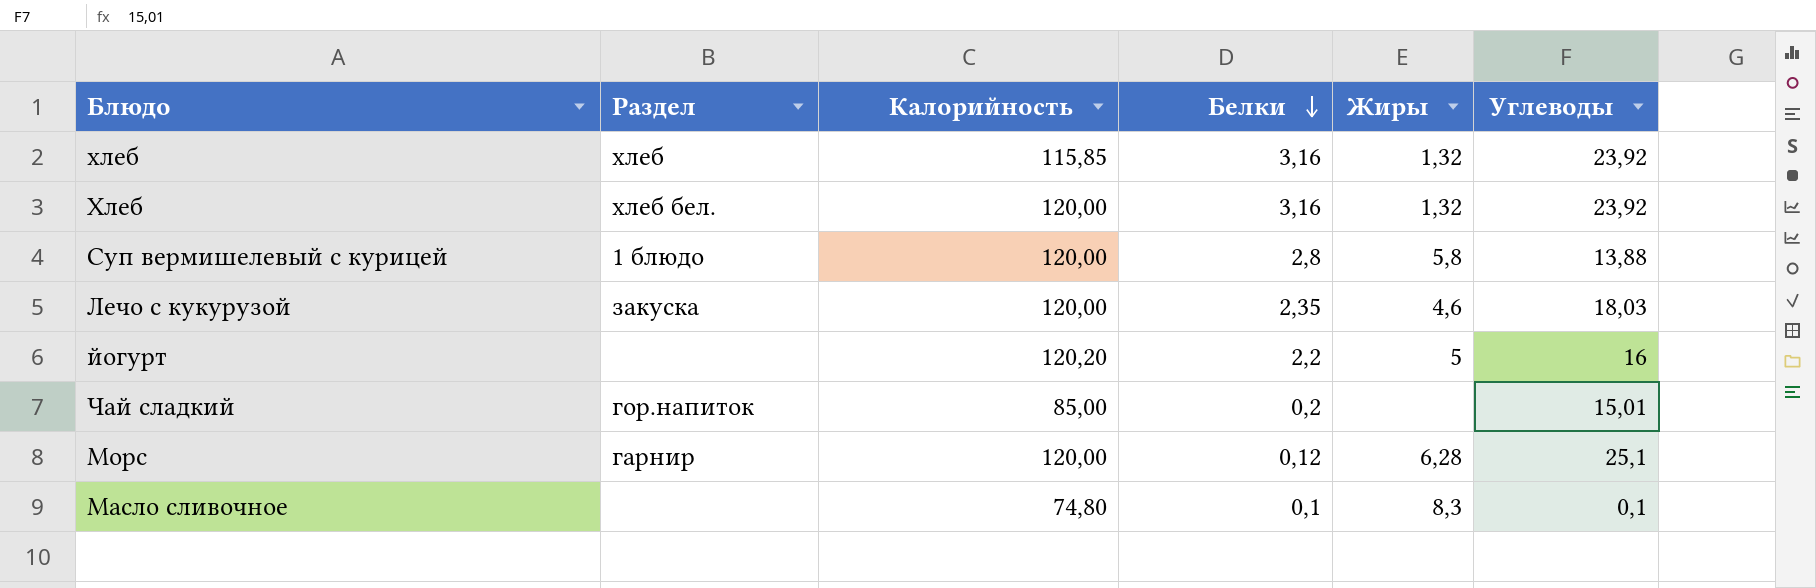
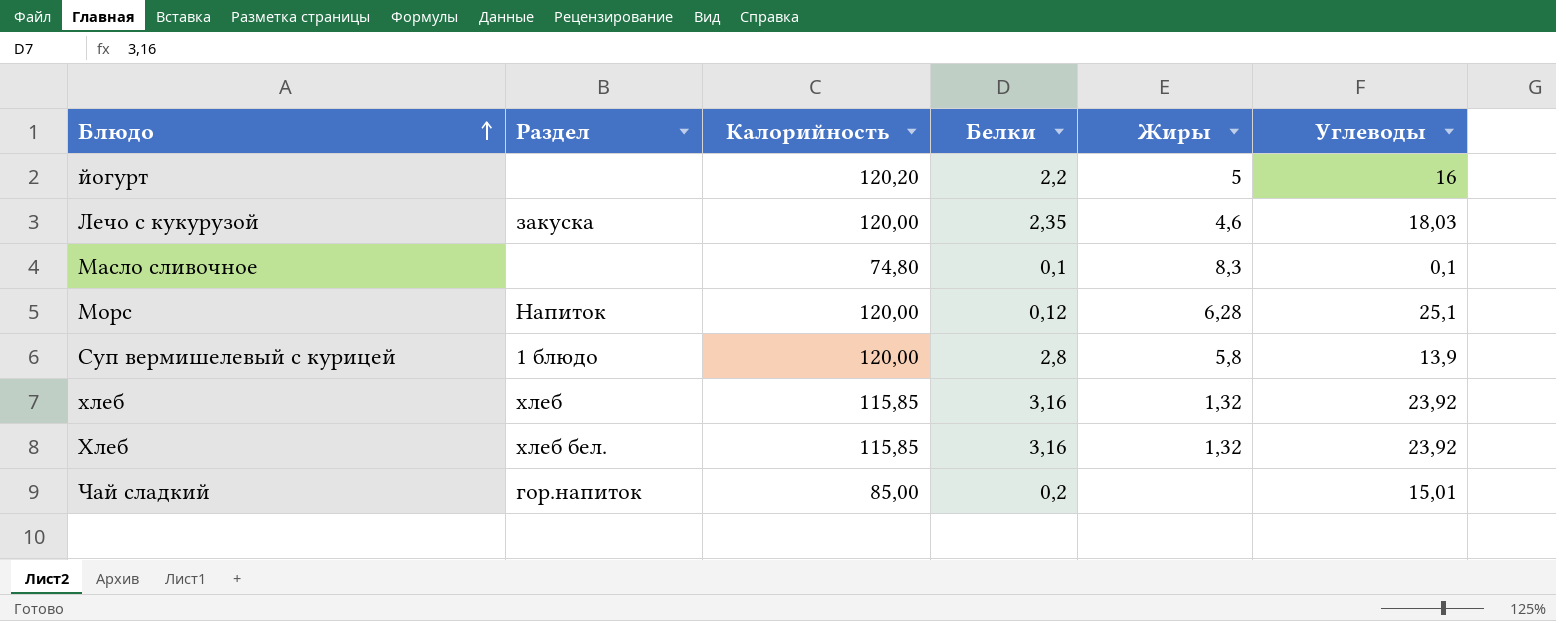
row order: Белки descending -> Блюдо ascending
Морс | Раздел: гарнир -> Напиток
Суп вермишелевый с курицей | Углеводы: 13,88 -> 13,9
Хлеб | Калорийность: 120,00 -> 115,85

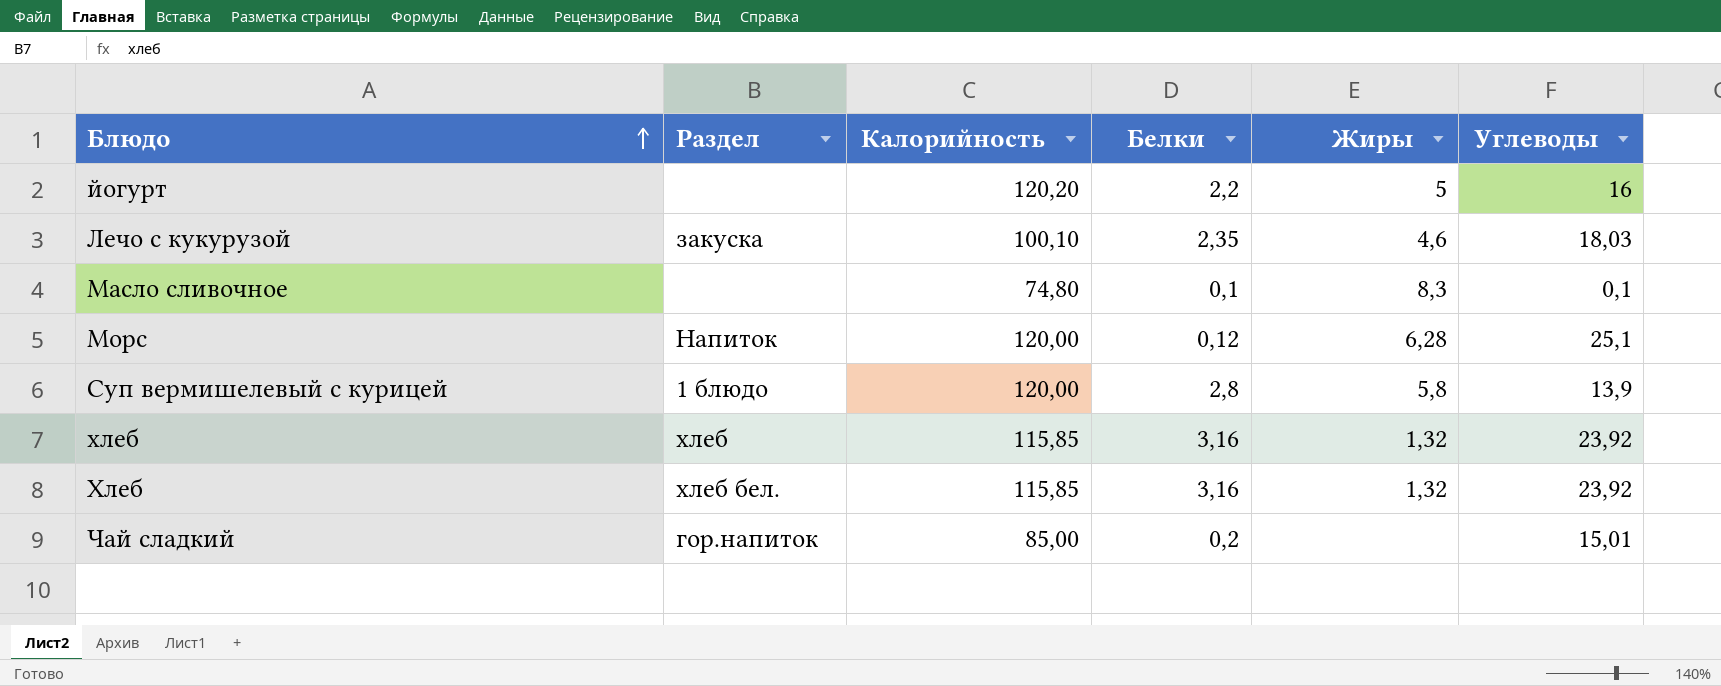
Лечо с кукурузой | Калорийность: 120,00 -> 100,10

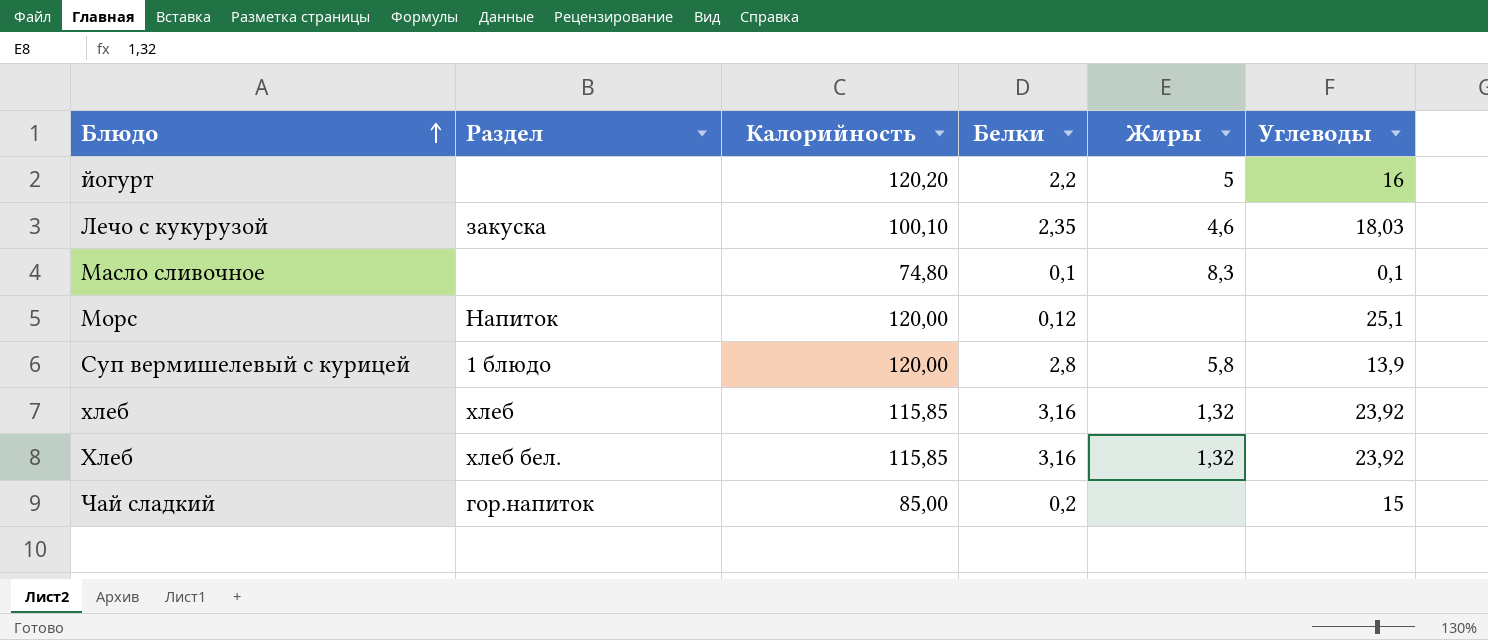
Морс | Жиры: 6,28 -> none
Чай сладкий | Углеводы: 15,01 -> 15

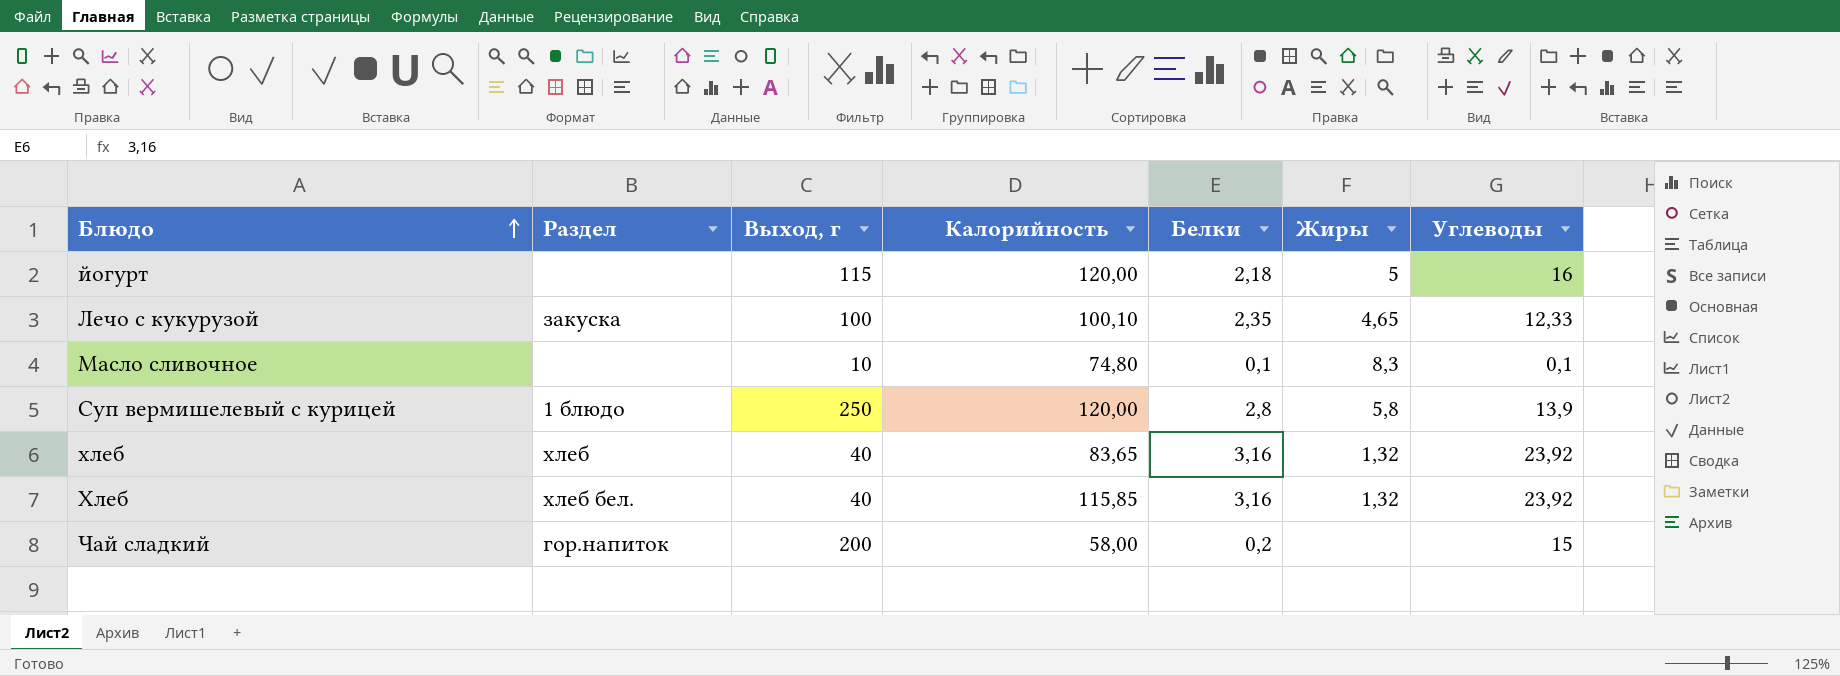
column Выход, г | position: none -> 3
row Морс: Напиток | 120,00 | 0,12 | none | 25,1 -> none
йогурт | Калорийность: 120,20 -> 120,00
йогурт | Белки: 2,2 -> 2,18
Лечо с кукурузой | Жиры: 4,6 -> 4,65
Лечо с кукурузой | Углеводы: 18,03 -> 12,33
хлеб | Калорийность: 115,85 -> 83,65
Чай сладкий | Калорийность: 85,00 -> 58,00

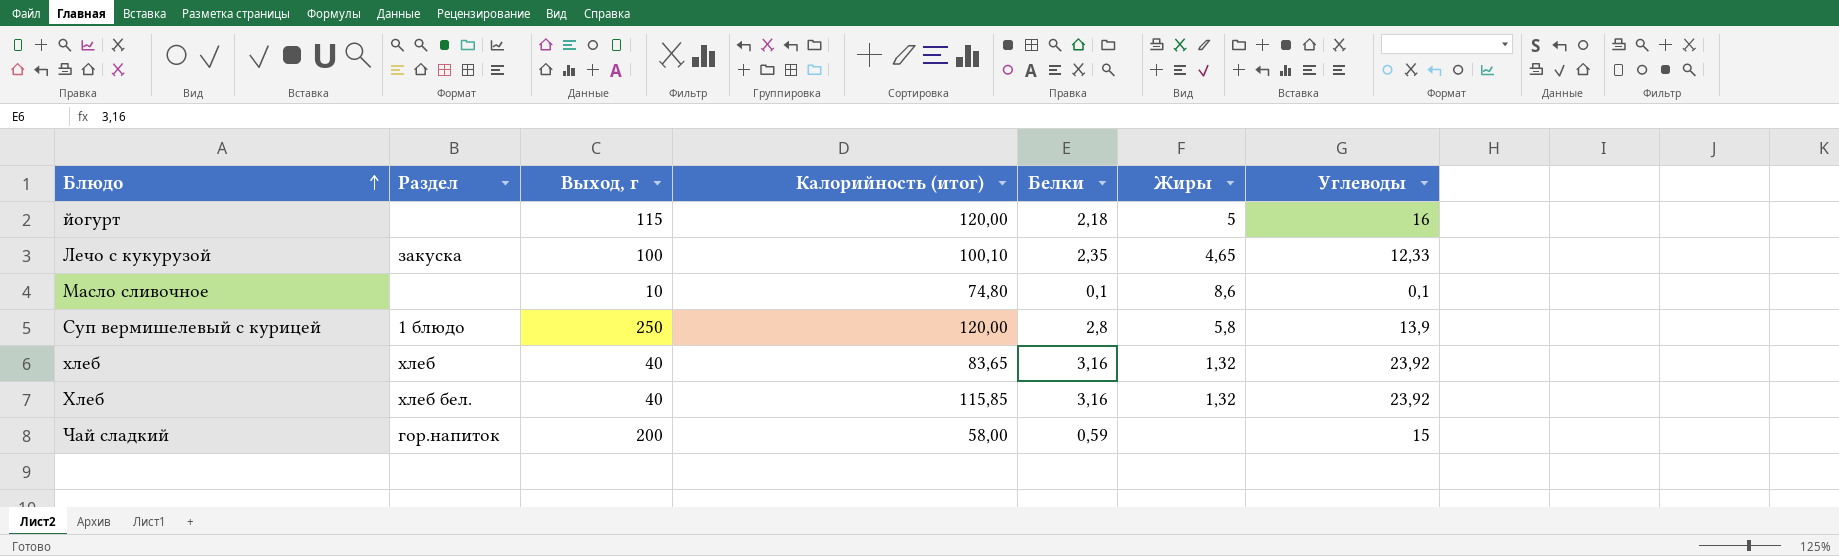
column name: Калорийность -> Калорийность (итог)
Масло сливочное | Жиры: 8,3 -> 8,6
Чай сладкий | Белки: 0,2 -> 0,59

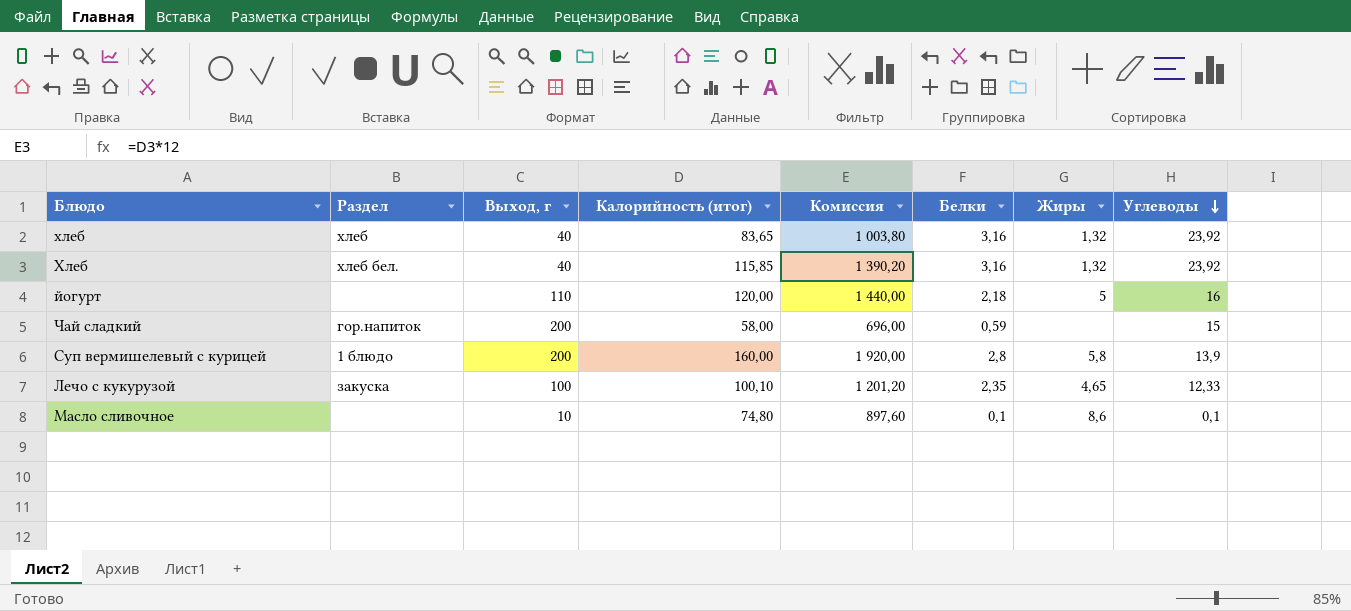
row order: Блюдо ascending -> Углеводы descending
column Комиссия | formula: none -> [Калорийность (итог)] * 12
йогурт | Выход, г: 115 -> 110
Суп вермишелевый с курицей | Выход, г: 250 -> 200
Суп вермишелевый с курицей | Калорийность (итог): 120,00 -> 160,00

